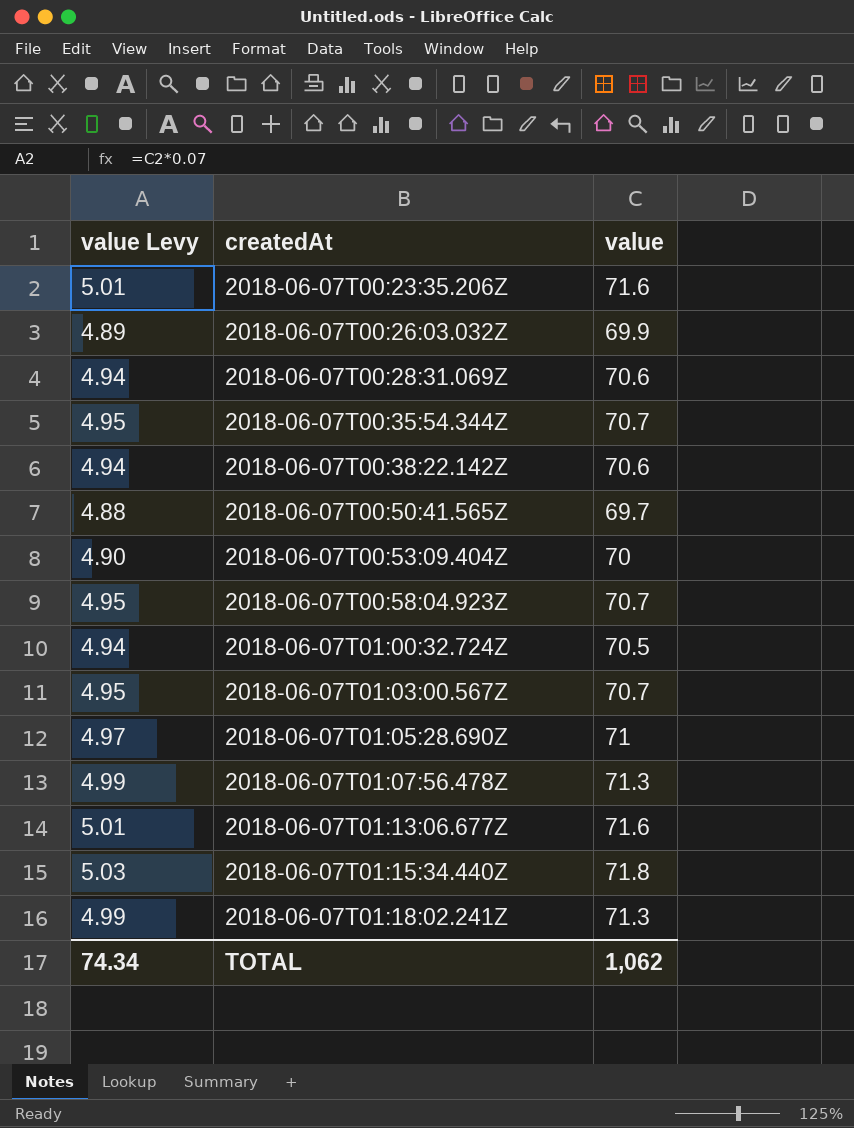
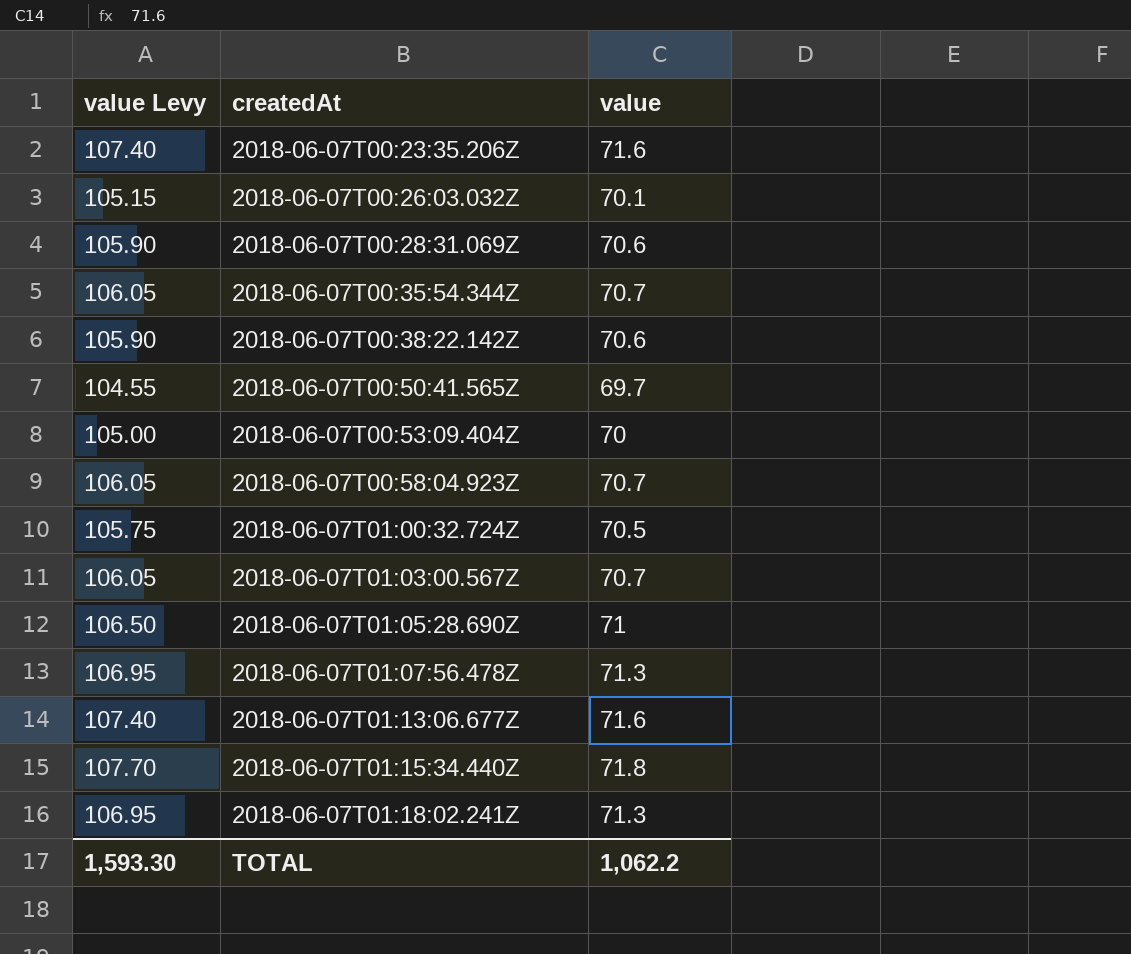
column value Levy | formula: [value] * 0.07 -> [value] * 1.5
2018-06-07T00:26:03.032Z | value: 69.9 -> 70.1
TOTAL | value Levy: 74.34 -> 1,593.30
TOTAL | value: 1,062 -> 1,062.2

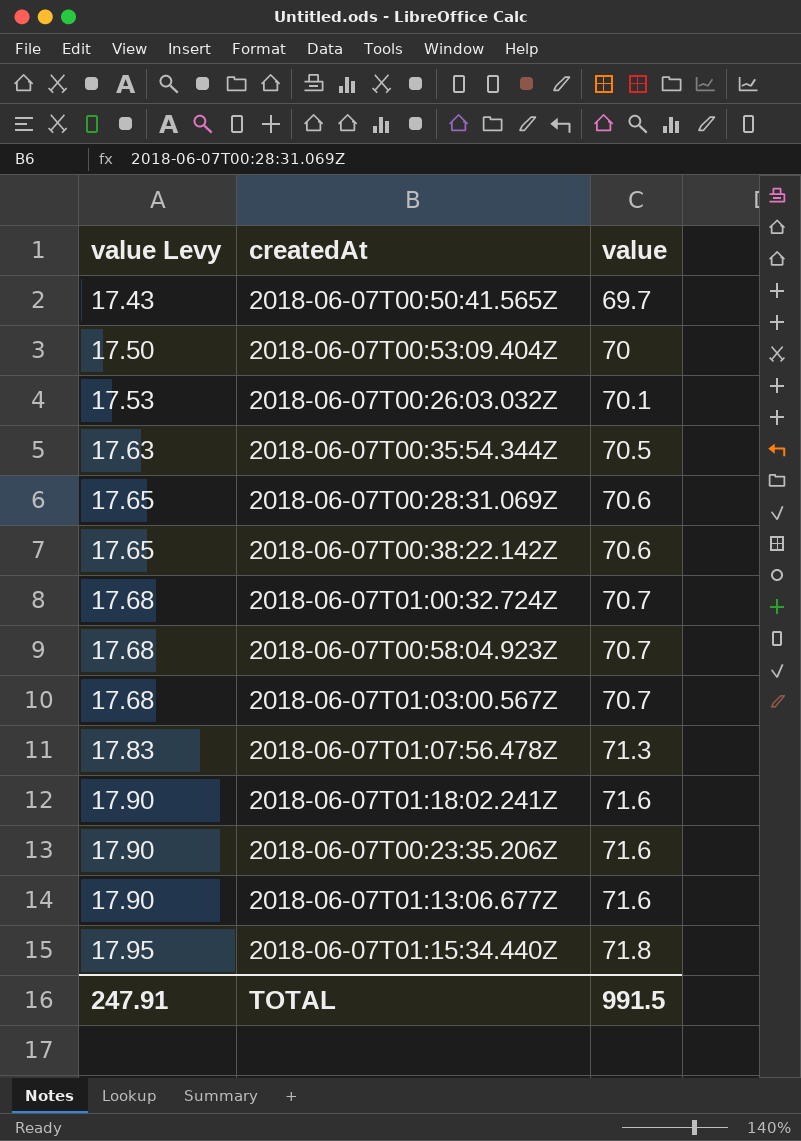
row order: createdAt ascending -> value Levy ascending
column value Levy | formula: [value] * 1.5 -> [value] * 0.25
row 2018-06-07T01:05:28.690Z: 106.50 | 71 -> none
2018-06-07T00:35:54.344Z | value: 70.7 -> 70.5
2018-06-07T01:00:32.724Z | value: 70.5 -> 70.7
2018-06-07T01:18:02.241Z | value: 71.3 -> 71.6
TOTAL | value Levy: 1,593.30 -> 247.91
TOTAL | value: 1,062.2 -> 991.5

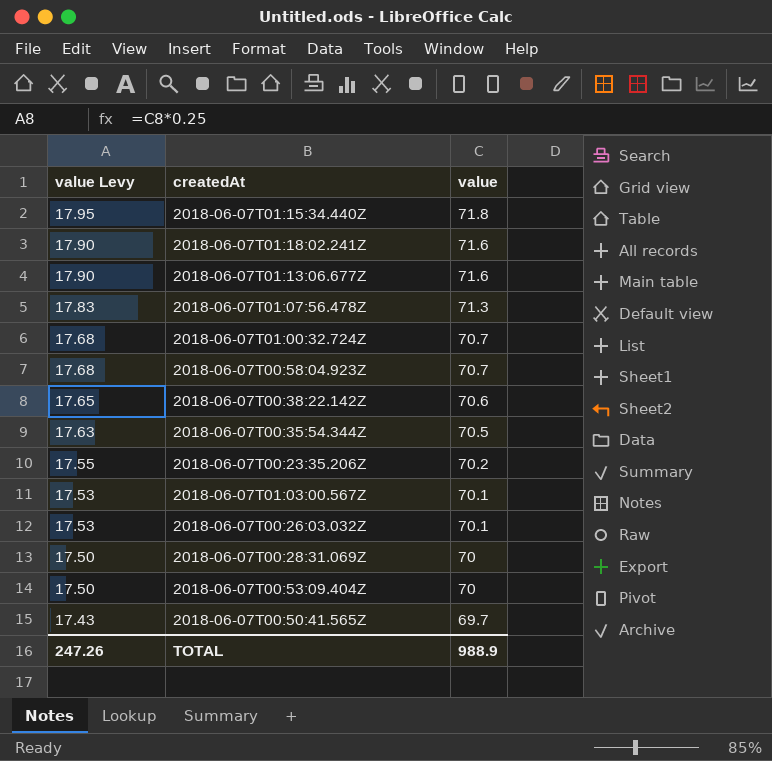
row order: value Levy ascending -> value Levy descending
2018-06-07T00:23:35.206Z | value Levy: 17.90 -> 17.55
2018-06-07T00:23:35.206Z | value: 71.6 -> 70.2
2018-06-07T01:03:00.567Z | value Levy: 17.68 -> 17.53
2018-06-07T01:03:00.567Z | value: 70.7 -> 70.1
2018-06-07T00:28:31.069Z | value Levy: 17.65 -> 17.50
2018-06-07T00:28:31.069Z | value: 70.6 -> 70
TOTAL | value Levy: 247.91 -> 247.26
TOTAL | value: 991.5 -> 988.9

